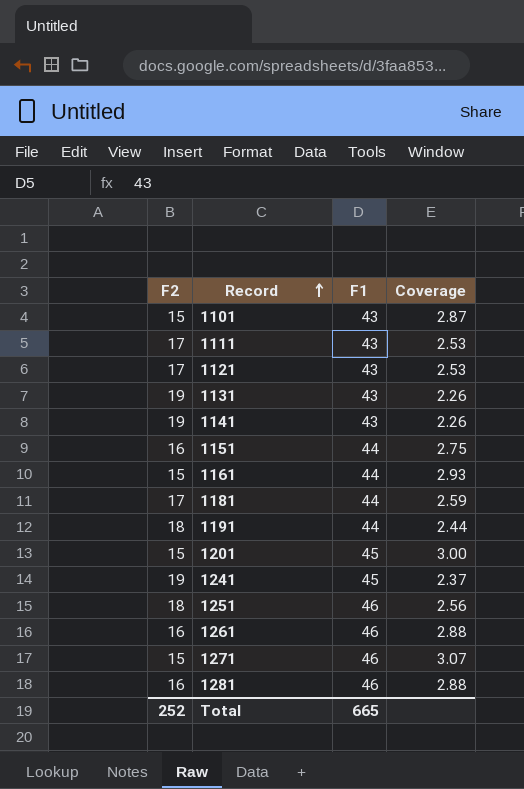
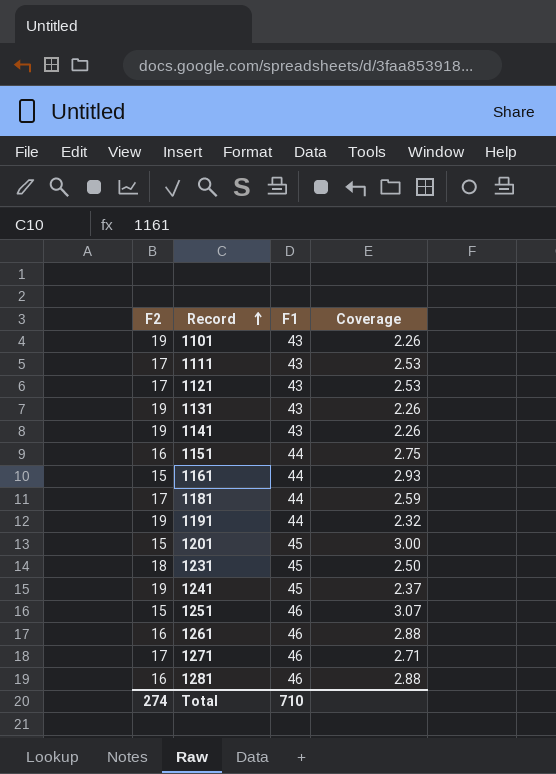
1101 | F2: 15 -> 19
1101 | Coverage: 2.87 -> 2.26
1191 | F2: 18 -> 19
1191 | Coverage: 2.44 -> 2.32
row 1231: none -> 18 | 45 | 2.50
1251 | F2: 18 -> 15
1251 | Coverage: 2.56 -> 3.07
1271 | F2: 15 -> 17
1271 | Coverage: 3.07 -> 2.71
Total | F2: 252 -> 274
Total | F1: 665 -> 710

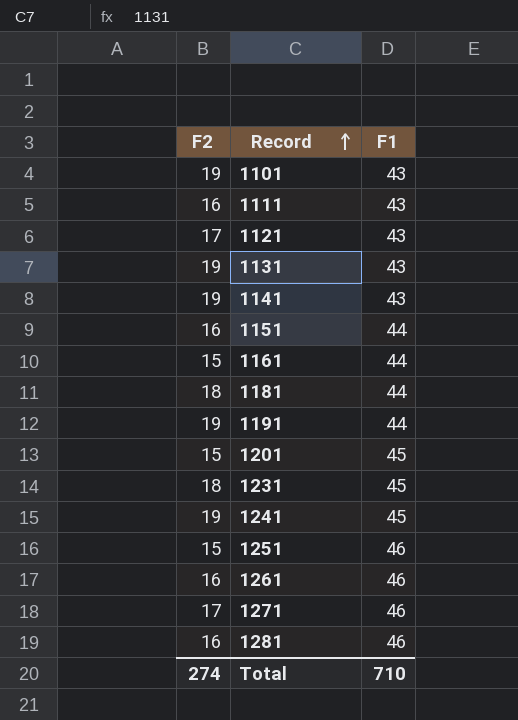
column Coverage | formula: [F1] / [F2] -> none
1111 | F2: 17 -> 16
1181 | F2: 17 -> 18

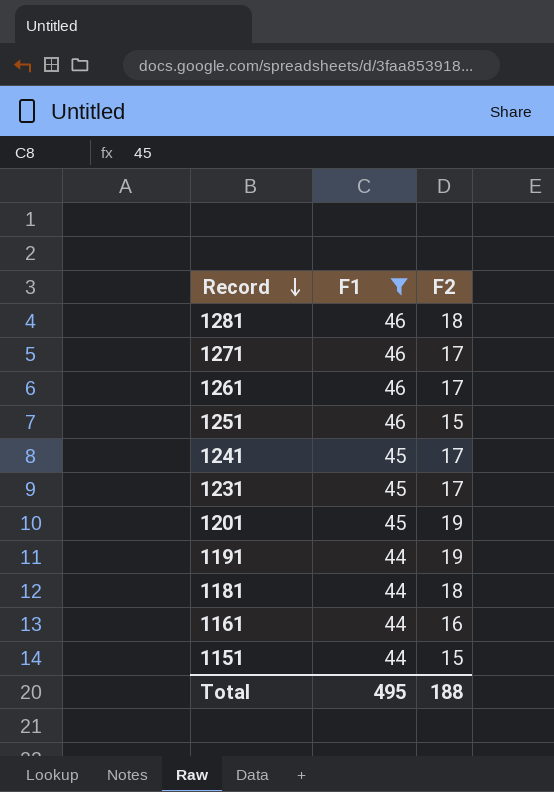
filter: none -> F1 != 43
row order: Record ascending -> Record descending
column F2 | position: 1 -> 3
1281 | F2: 16 -> 18
1261 | F2: 16 -> 17
1241 | F2: 19 -> 17
1231 | F2: 18 -> 17
1201 | F2: 15 -> 19
1161 | F2: 15 -> 16
1151 | F2: 16 -> 15
Total | F1: 710 -> 495
Total | F2: 274 -> 188

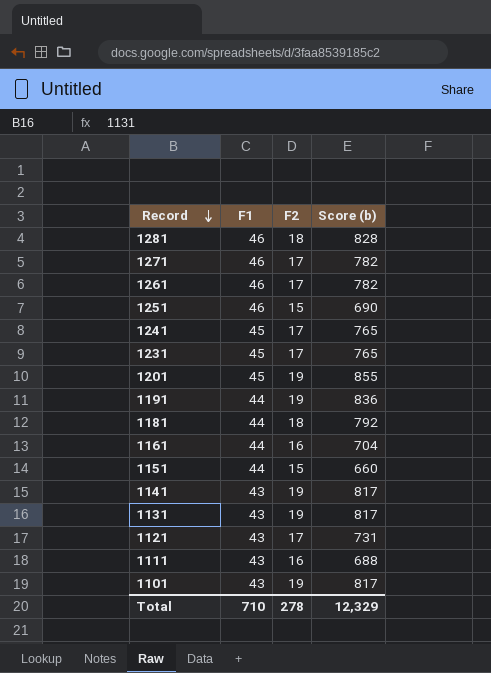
filter: F1 != 43 -> none
column Score (b) | formula: none -> [F1] * [F2]
Total | F1: 495 -> 710
Total | F2: 188 -> 278

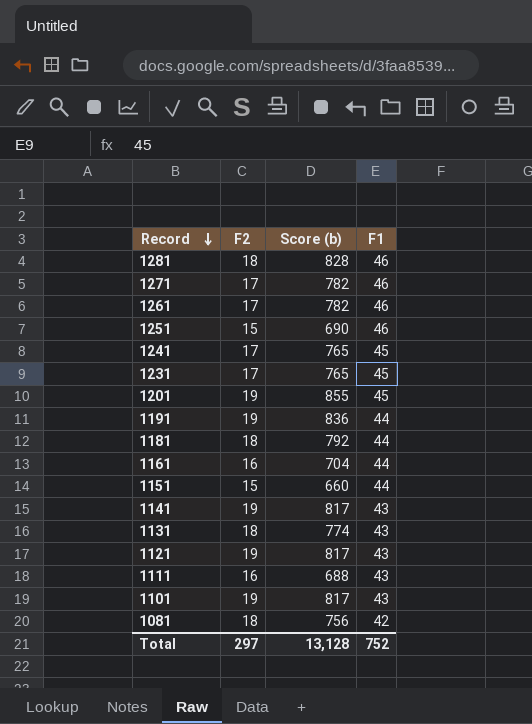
column F1 | position: 2 -> 4
1131 | F2: 19 -> 18
1131 | Score (b): 817 -> 774
1121 | F2: 17 -> 19
1121 | Score (b): 731 -> 817
row 1081: none -> 18 | 756 | 42
Total | F2: 278 -> 297
Total | Score (b): 12,329 -> 13,128
Total | F1: 710 -> 752

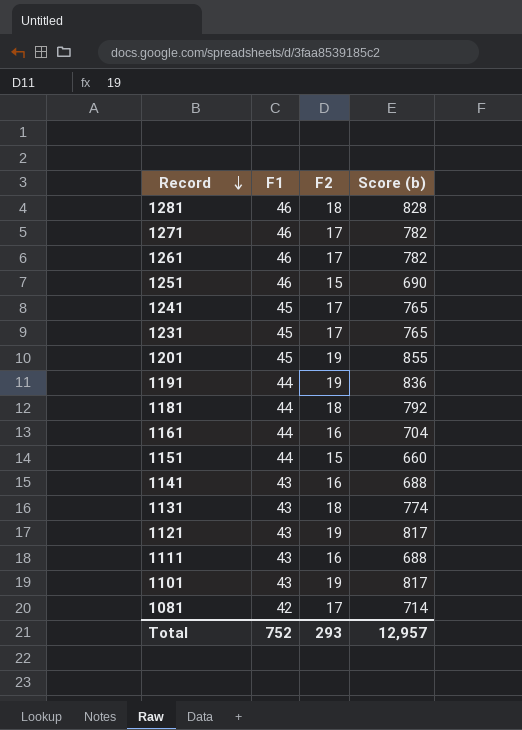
column F1 | position: 4 -> 2
1141 | F2: 19 -> 16
1141 | Score (b): 817 -> 688
1081 | F2: 18 -> 17
1081 | Score (b): 756 -> 714
Total | F2: 297 -> 293
Total | Score (b): 13,128 -> 12,957

